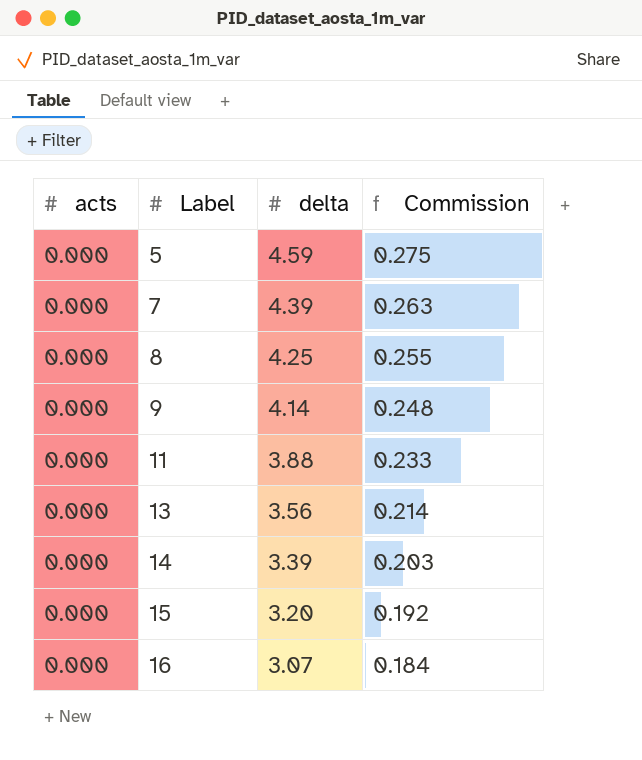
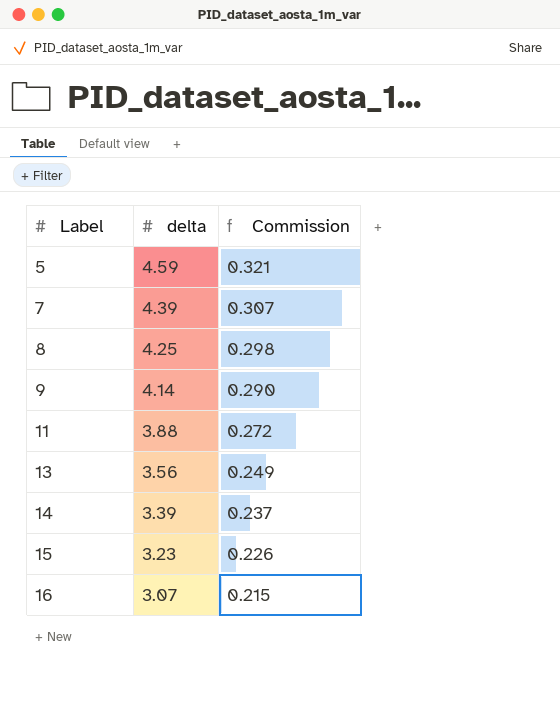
column acts | position: 1 -> none
column Commission | formula: [delta] * 0.06 -> [delta] * 0.07
15 | delta: 3.20 -> 3.23

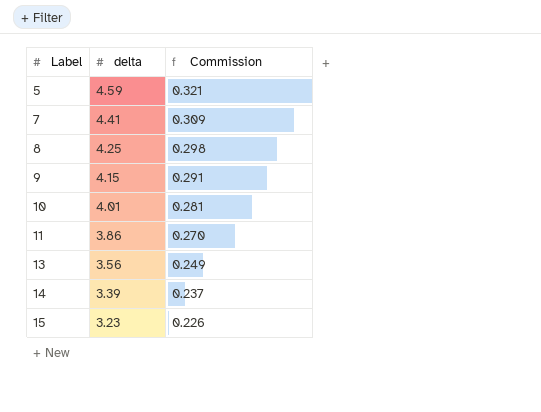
row 16: 3.07 | 0.215 -> none
7 | delta: 4.39 -> 4.41
7 | Commission: 0.307 -> 0.309
9 | delta: 4.14 -> 4.15
9 | Commission: 0.290 -> 0.291
row 10: none -> 4.01 | 0.281
11 | delta: 3.88 -> 3.86
11 | Commission: 0.272 -> 0.270

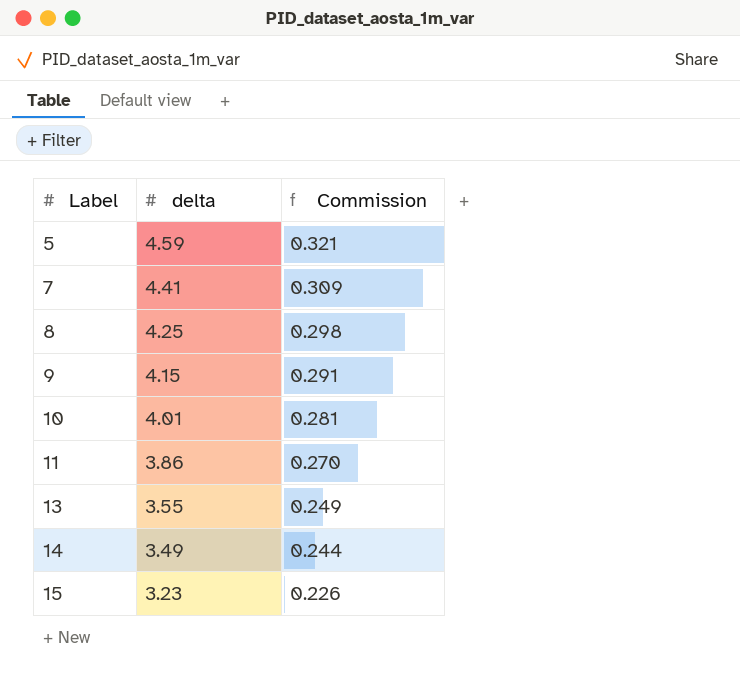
13 | delta: 3.56 -> 3.55
14 | delta: 3.39 -> 3.49
14 | Commission: 0.237 -> 0.244

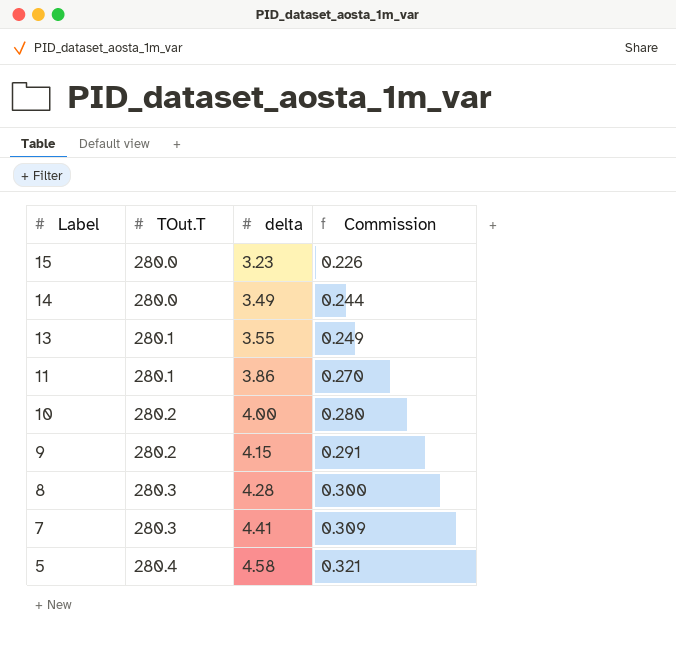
row order: Label ascending -> Label descending
column TOut.T | position: none -> 2
10 | delta: 4.01 -> 4.00
10 | Commission: 0.281 -> 0.280
8 | delta: 4.25 -> 4.28
8 | Commission: 0.298 -> 0.300
5 | delta: 4.59 -> 4.58

